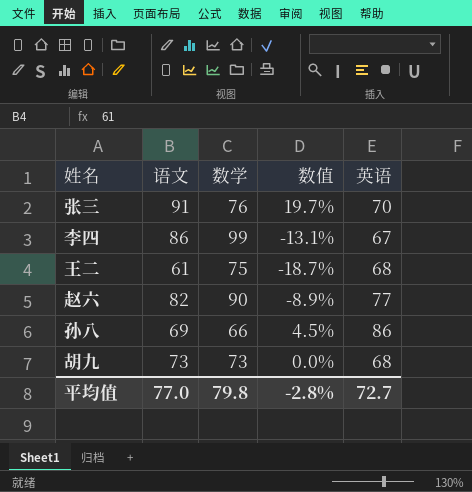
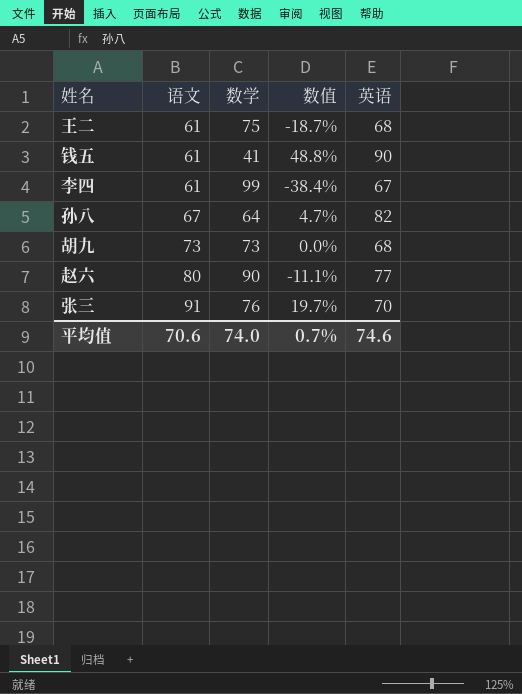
row order: none -> 语文 ascending
row 钱五: none -> 61 | 41 | 48.8% | 90
李四 | 语文: 86 -> 61
李四 | 数值: -13.1% -> -38.4%
孙八 | 语文: 69 -> 67
孙八 | 数学: 66 -> 64
孙八 | 数值: 4.5% -> 4.7%
孙八 | 英语: 86 -> 82
赵六 | 语文: 82 -> 80
赵六 | 数值: -8.9% -> -11.1%
平均值 | 语文: 77.0 -> 70.6
平均值 | 数学: 79.8 -> 74.0
平均值 | 数值: -2.8% -> 0.7%
平均值 | 英语: 72.7 -> 74.6

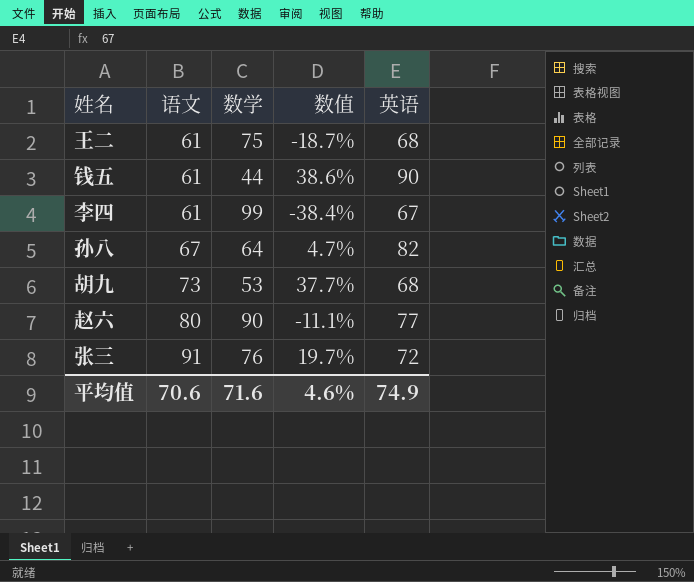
钱五 | 数学: 41 -> 44
钱五 | 数值: 48.8% -> 38.6%
胡九 | 数学: 73 -> 53
胡九 | 数值: 0.0% -> 37.7%
张三 | 英语: 70 -> 72
平均值 | 数学: 74.0 -> 71.6
平均值 | 数值: 0.7% -> 4.6%
平均值 | 英语: 74.6 -> 74.9

